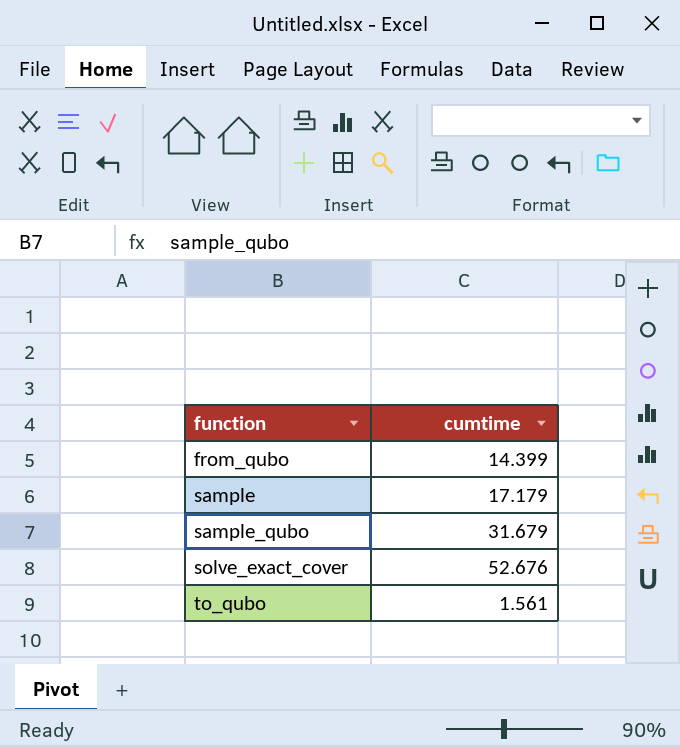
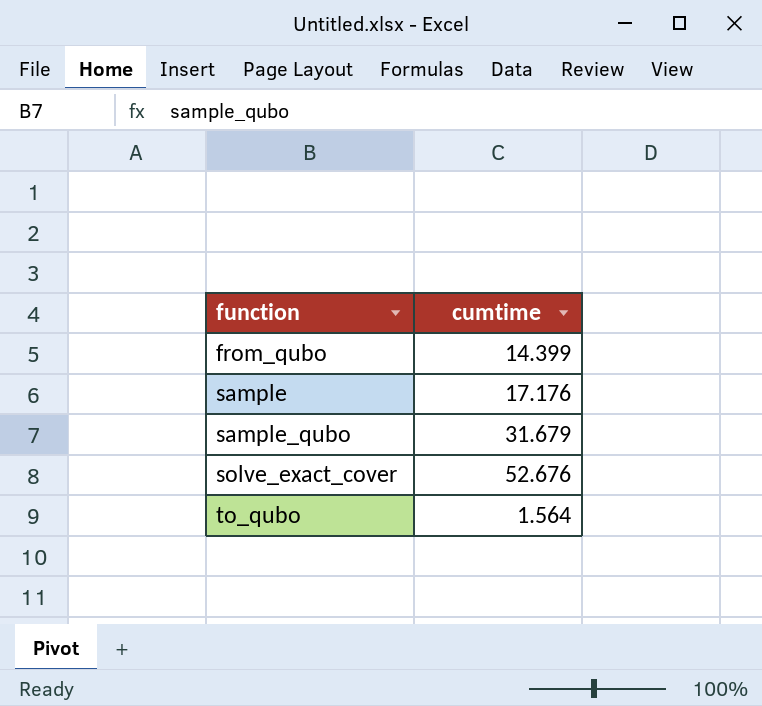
sample | cumtime: 17.179 -> 17.176
to_qubo | cumtime: 1.561 -> 1.564

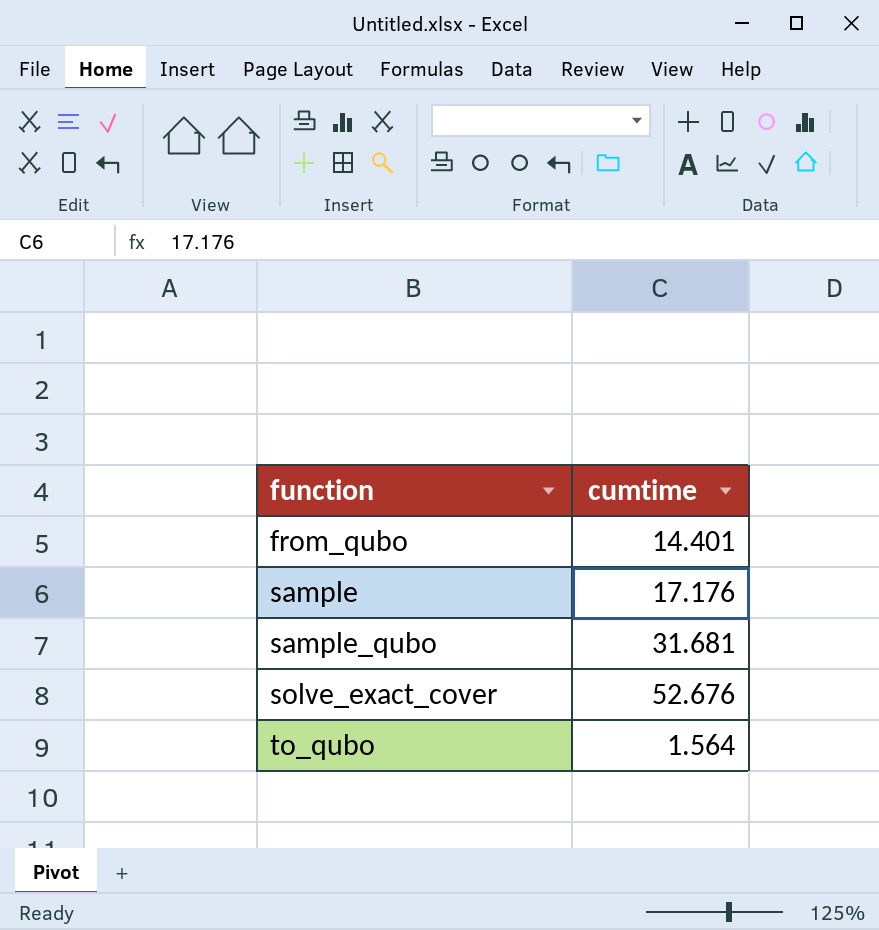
from_qubo | cumtime: 14.399 -> 14.401
sample_qubo | cumtime: 31.679 -> 31.681

